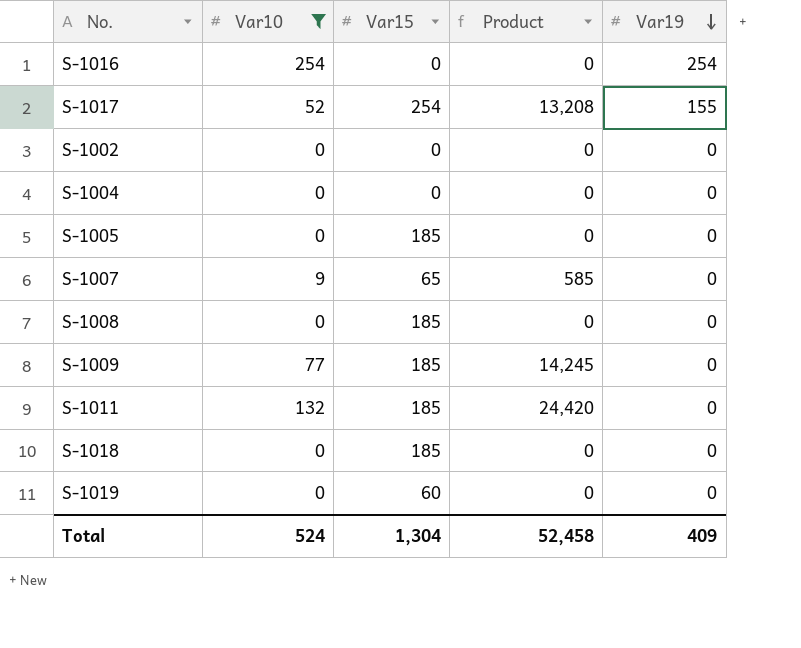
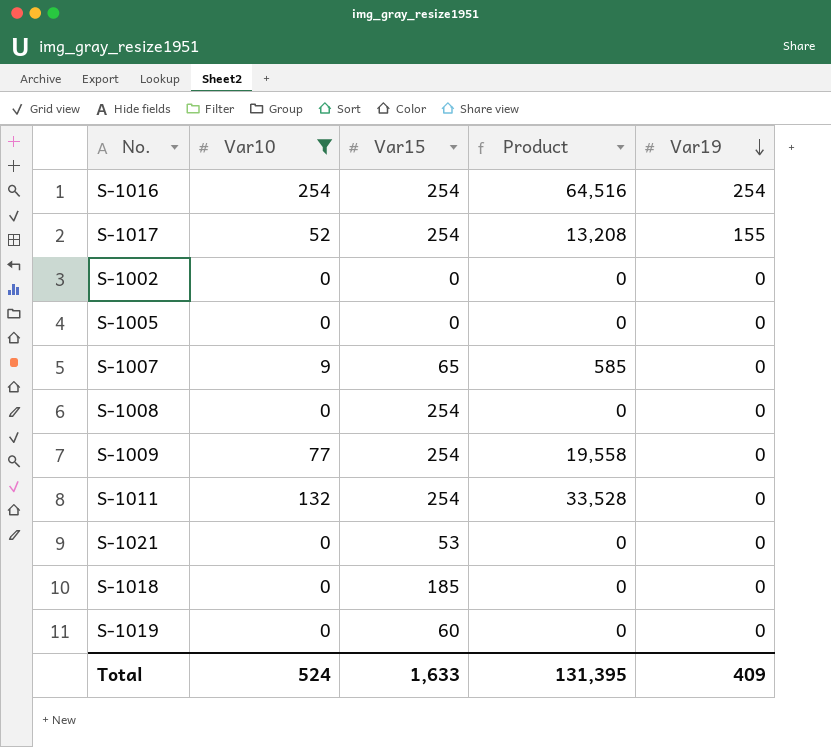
row S-1004: 0 | 0 | 0 | 0 -> none
S-1016 | Var15: 0 -> 254
S-1016 | Product: 0 -> 64,516
S-1005 | Var15: 185 -> 0
S-1008 | Var15: 185 -> 254
S-1009 | Var15: 185 -> 254
S-1009 | Product: 14,245 -> 19,558
S-1011 | Var15: 185 -> 254
S-1011 | Product: 24,420 -> 33,528
row S-1021: none -> 0 | 53 | 0 | 0
Total | Var15: 1,304 -> 1,633
Total | Product: 52,458 -> 131,395

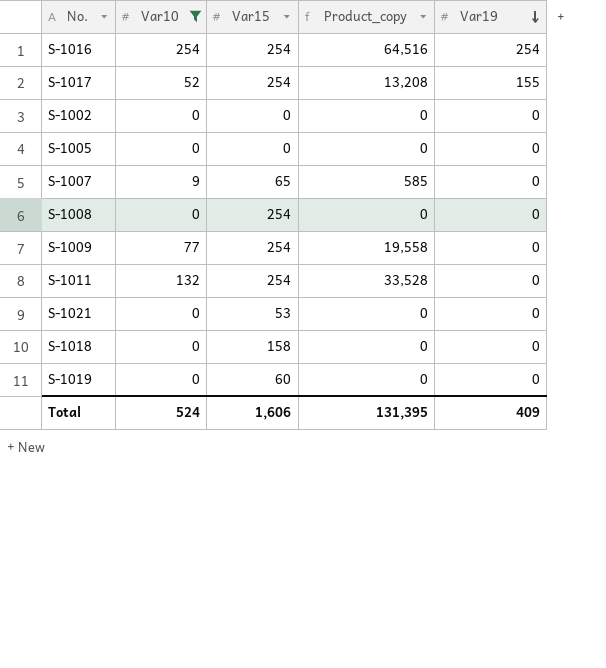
column name: Product -> Product_copy
S-1018 | Var15: 185 -> 158
Total | Var15: 1,633 -> 1,606

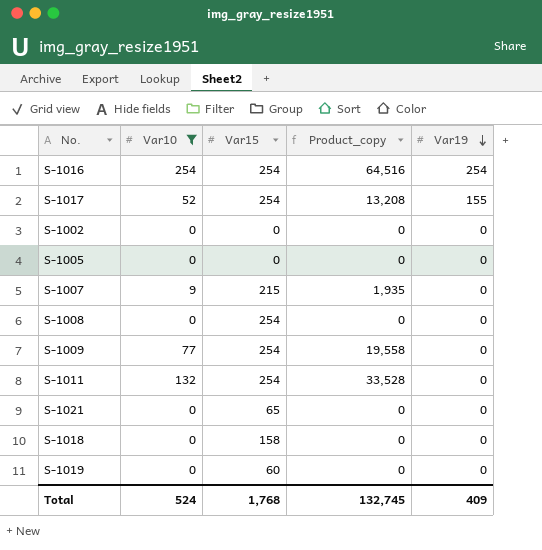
S-1007 | Var15: 65 -> 215
S-1007 | Product_copy: 585 -> 1,935
S-1021 | Var15: 53 -> 65
Total | Var15: 1,606 -> 1,768
Total | Product_copy: 131,395 -> 132,745

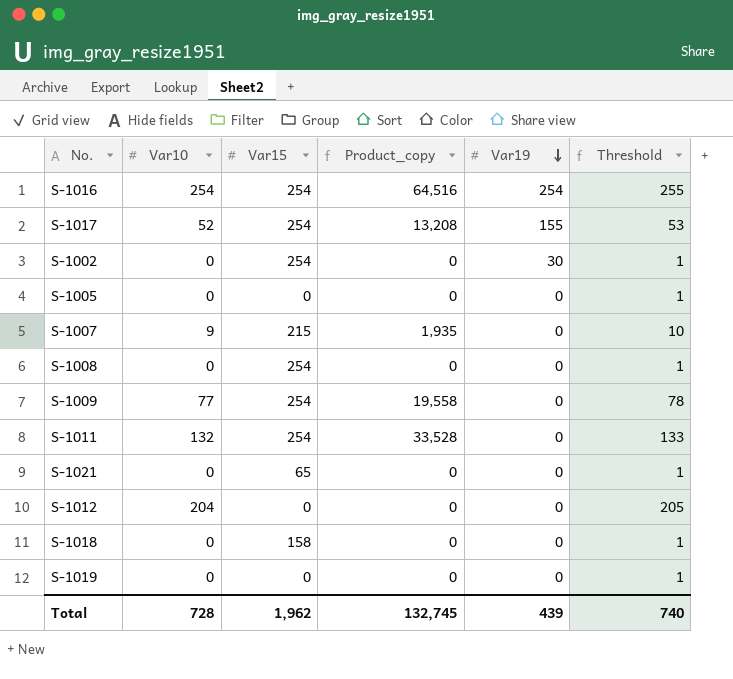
filter: Var10 != 204 -> none
column Threshold | formula: none -> [Var10] + 1
S-1002 | Var15: 0 -> 254
S-1002 | Var19: 0 -> 30
S-1019 | Var15: 60 -> 0
Total | Var10: 524 -> 728
Total | Var15: 1,768 -> 1,962
Total | Var19: 409 -> 439

